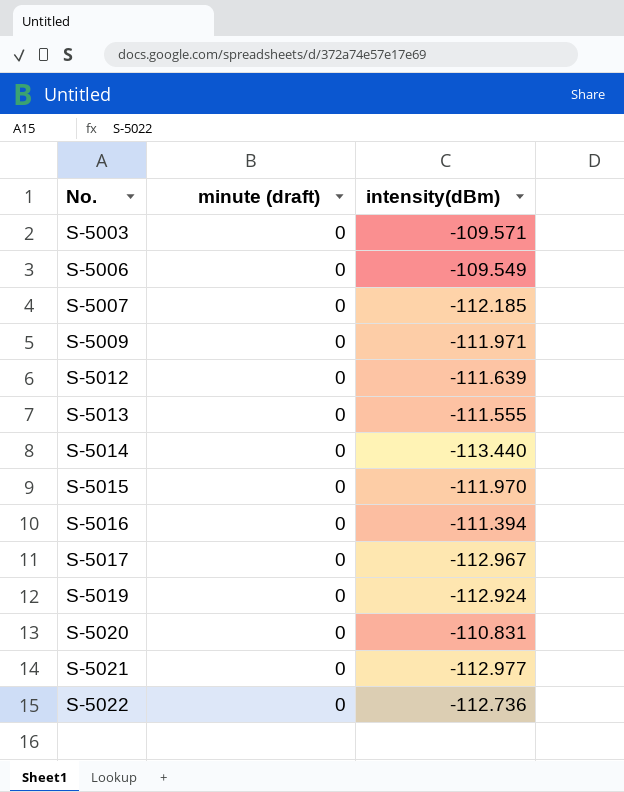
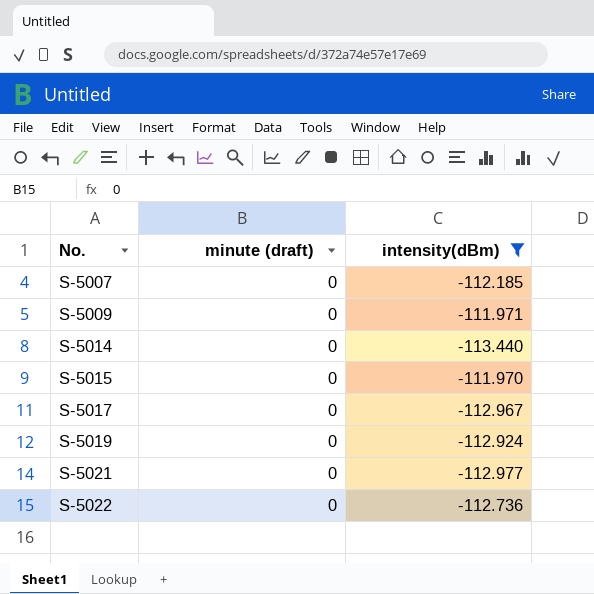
filter: none -> intensity(dBm) <= -111.970

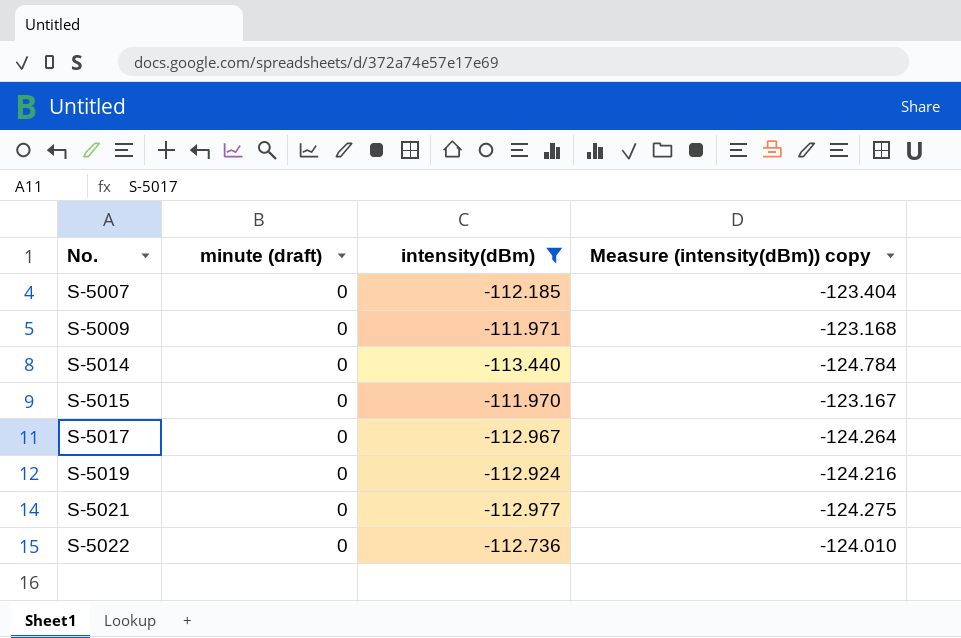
column Measure (intensity(dBm)) copy | formula: none -> [intensity(dBm)] * 1.1

